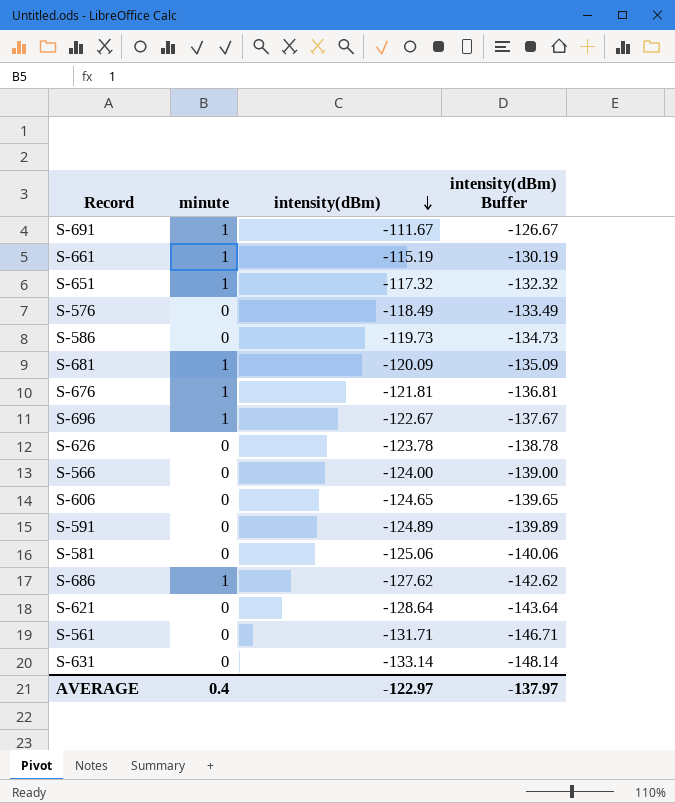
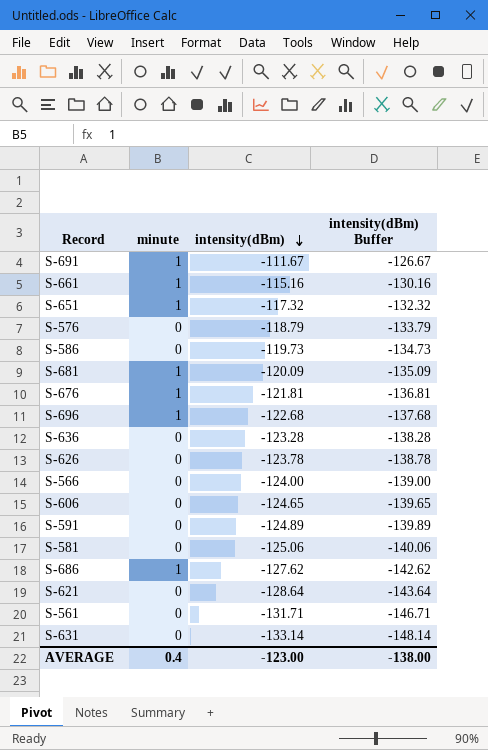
S-661 | intensity(dBm): -115.19 -> -115.16
S-661 | intensity(dBm) Buffer: -130.19 -> -130.16
S-576 | intensity(dBm): -118.49 -> -118.79
S-576 | intensity(dBm) Buffer: -133.49 -> -133.79
S-696 | intensity(dBm): -122.67 -> -122.68
S-696 | intensity(dBm) Buffer: -137.67 -> -137.68
row S-636: none -> 0 | -123.28 | -138.28
AVERAGE | intensity(dBm): -122.97 -> -123.00
AVERAGE | intensity(dBm) Buffer: -137.97 -> -138.00

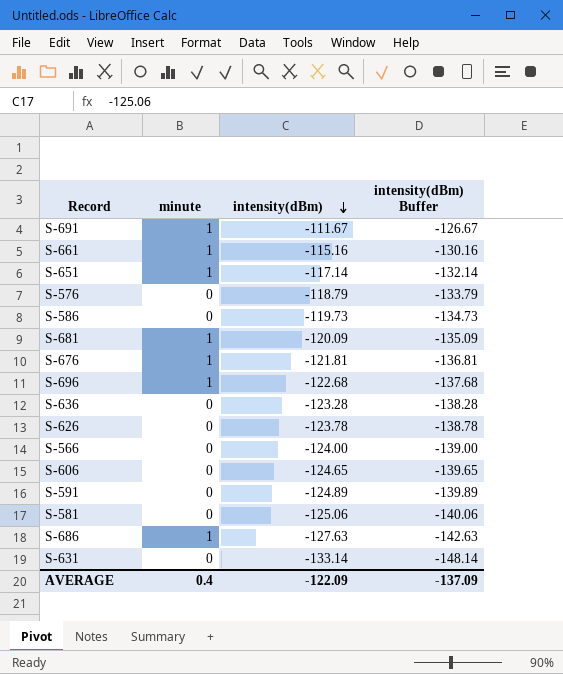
row S-621: 0 | -128.64 | -143.64 -> none
row S-561: 0 | -131.71 | -146.71 -> none
S-651 | intensity(dBm): -117.32 -> -117.14
S-651 | intensity(dBm) Buffer: -132.32 -> -132.14
S-686 | intensity(dBm): -127.62 -> -127.63
S-686 | intensity(dBm) Buffer: -142.62 -> -142.63
AVERAGE | intensity(dBm): -123.00 -> -122.09
AVERAGE | intensity(dBm) Buffer: -138.00 -> -137.09

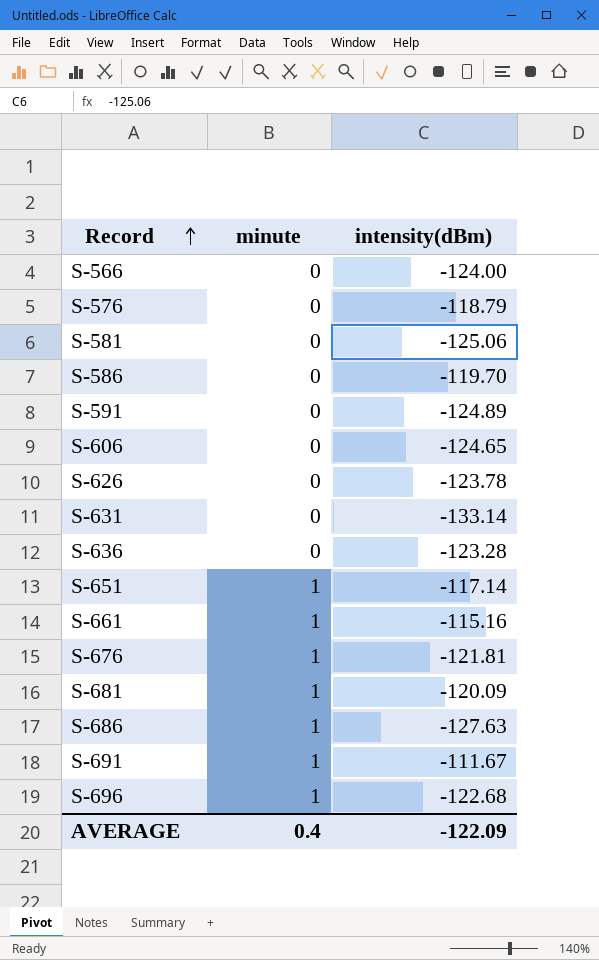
row order: intensity(dBm) descending -> Record ascending
column intensity(dBm) Buffer | formula: [intensity(dBm)] - 15 -> none
S-586 | intensity(dBm): -119.73 -> -119.70

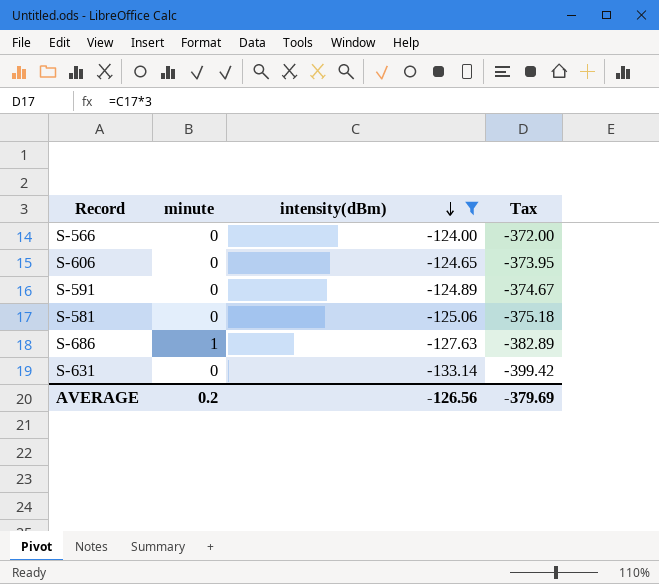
filter: none -> intensity(dBm) <= -124.00
row order: Record ascending -> intensity(dBm) descending
column Tax | formula: none -> [intensity(dBm)] * 3
AVERAGE | minute: 0.4 -> 0.2
AVERAGE | intensity(dBm): -122.09 -> -126.56

